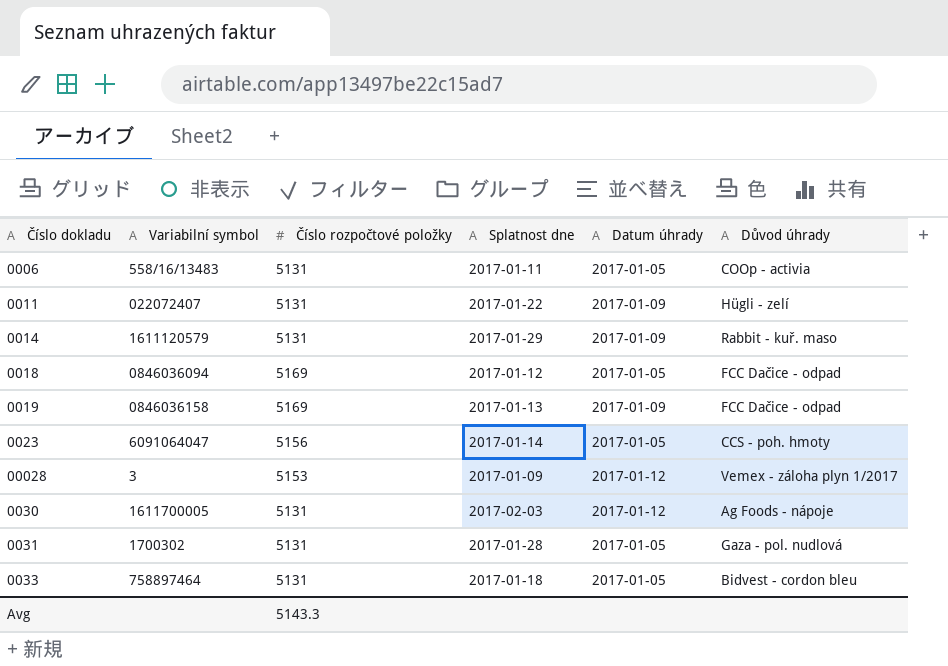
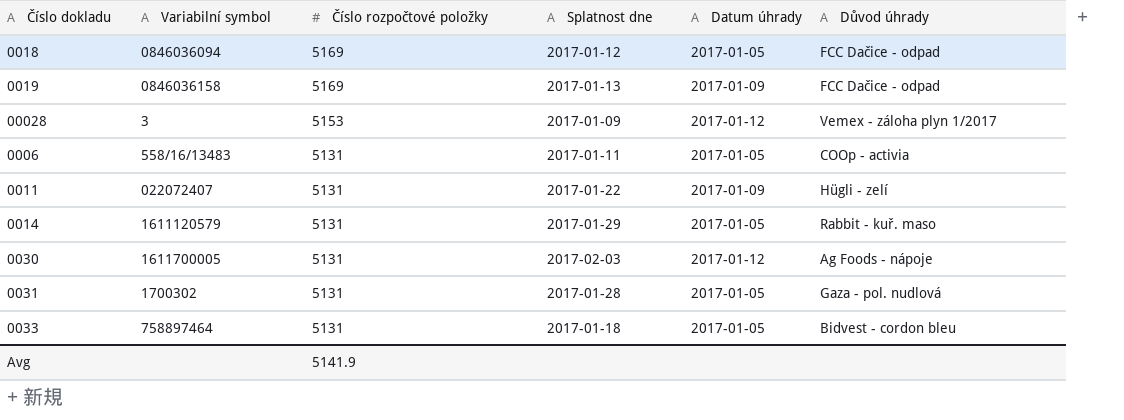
row order: Číslo dokladu ascending -> Číslo rozpočtové položky descending
row 0023: 6091064047 | 5156 | 2017-01-14 | 2017-01-05 | CCS - poh. hmoty -> none
0014 | Datum úhrady: 2017-01-09 -> 2017-01-05
Avg | Číslo rozpočtové položky: 5143.3 -> 5141.9

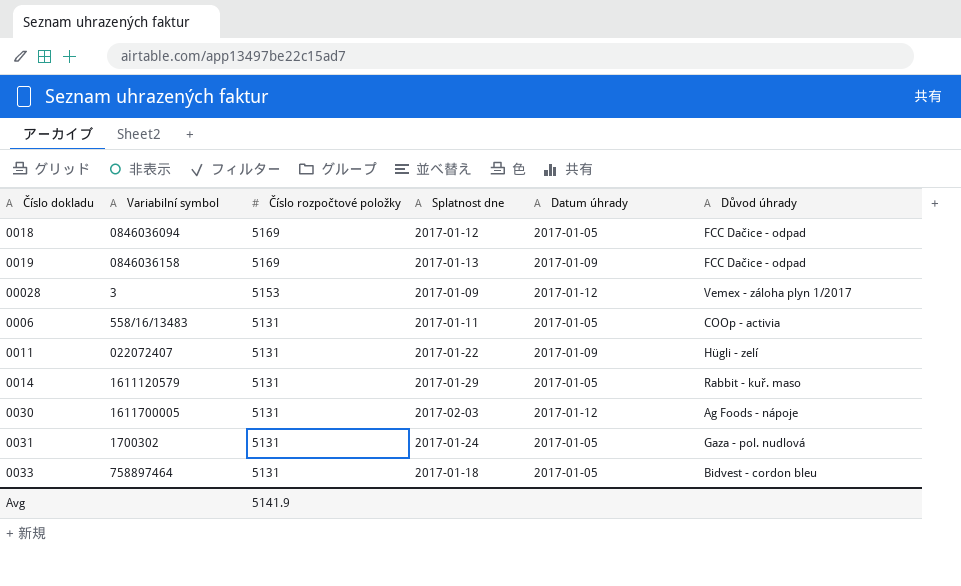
0031 | Splatnost dne: 2017-01-28 -> 2017-01-24

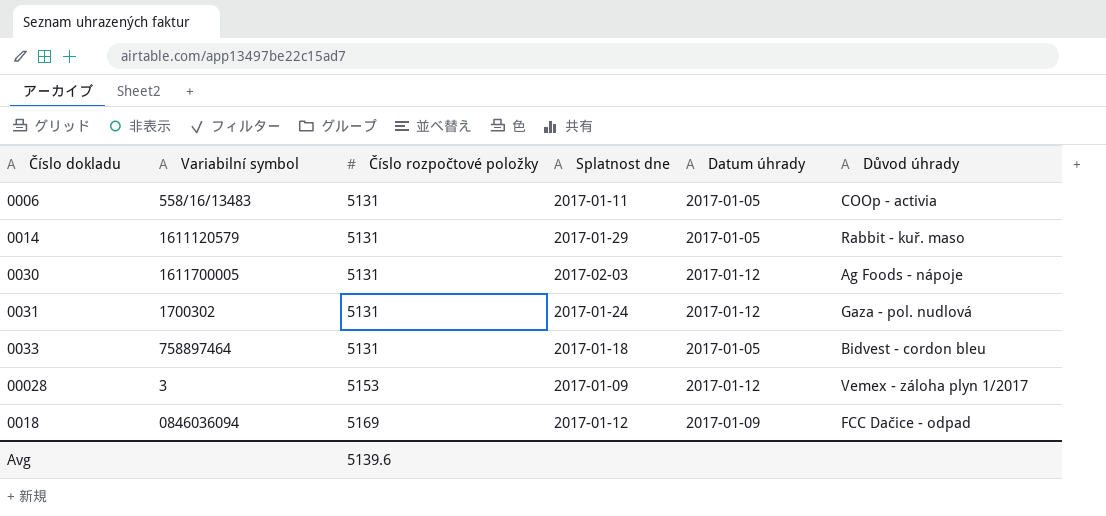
row order: Číslo rozpočtové položky descending -> Číslo rozpočtové položky ascending
row 0019: 0846036158 | 5169 | 2017-01-13 | 2017-01-09 | FCC Dačice - odpad -> none
row 0011: 022072407 | 5131 | 2017-01-22 | 2017-01-09 | Hügli - zelí -> none
0031 | Datum úhrady: 2017-01-05 -> 2017-01-12
0018 | Datum úhrady: 2017-01-05 -> 2017-01-09
Avg | Číslo rozpočtové položky: 5141.9 -> 5139.6

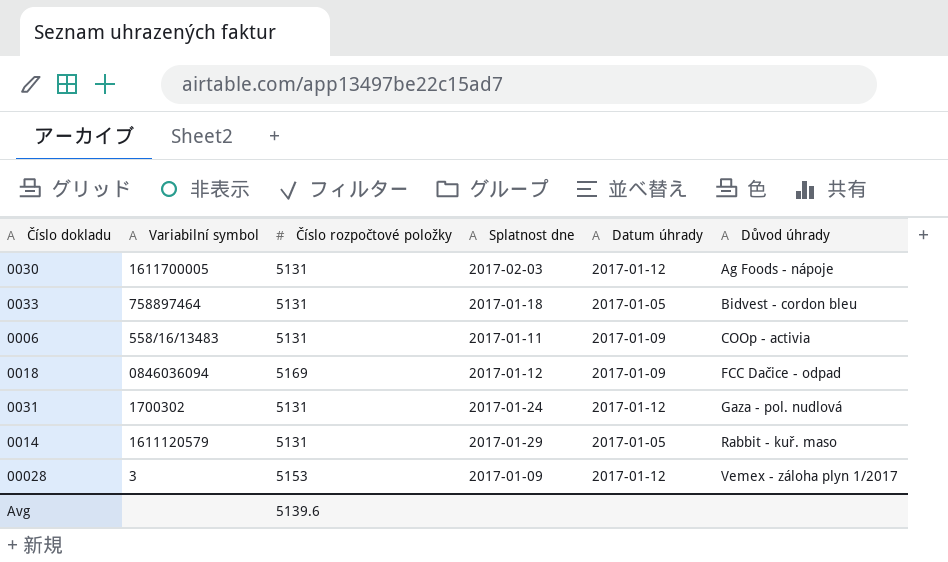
row order: Číslo rozpočtové položky ascending -> Důvod úhrady ascending
0006 | Datum úhrady: 2017-01-05 -> 2017-01-09

